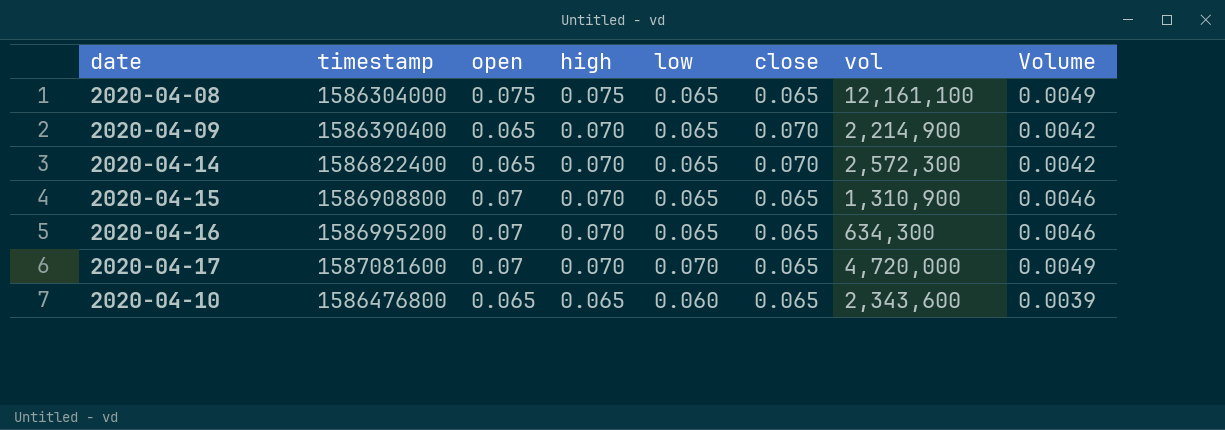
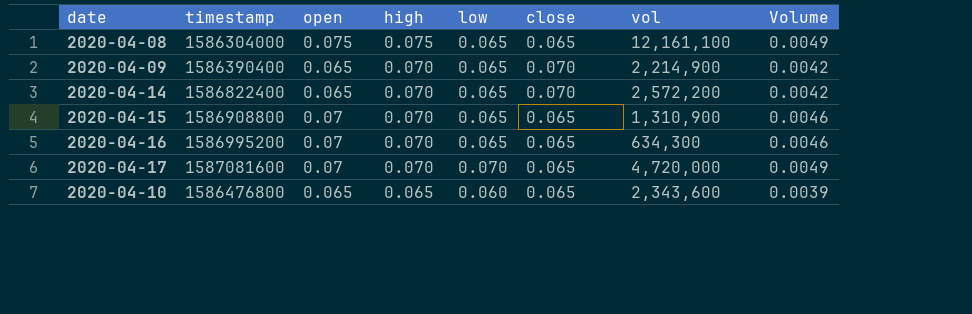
2020-04-14 | vol: 2,572,300 -> 2,572,200

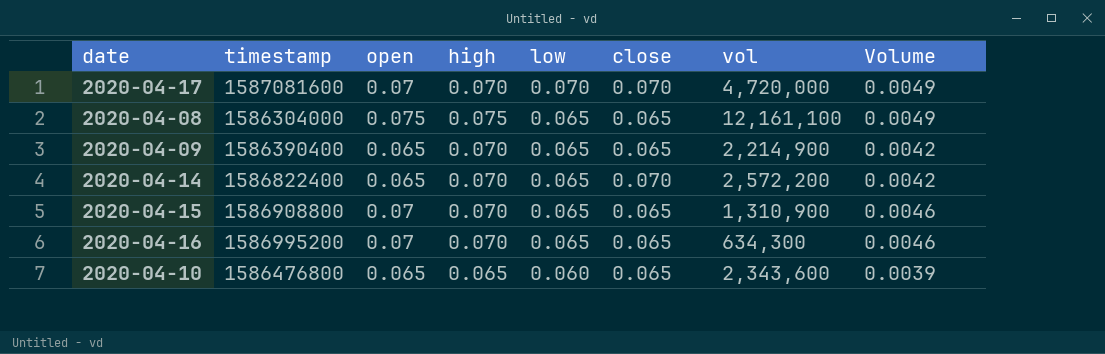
row order: high descending -> low descending
2020-04-17 | close: 0.065 -> 0.070
2020-04-09 | close: 0.070 -> 0.065

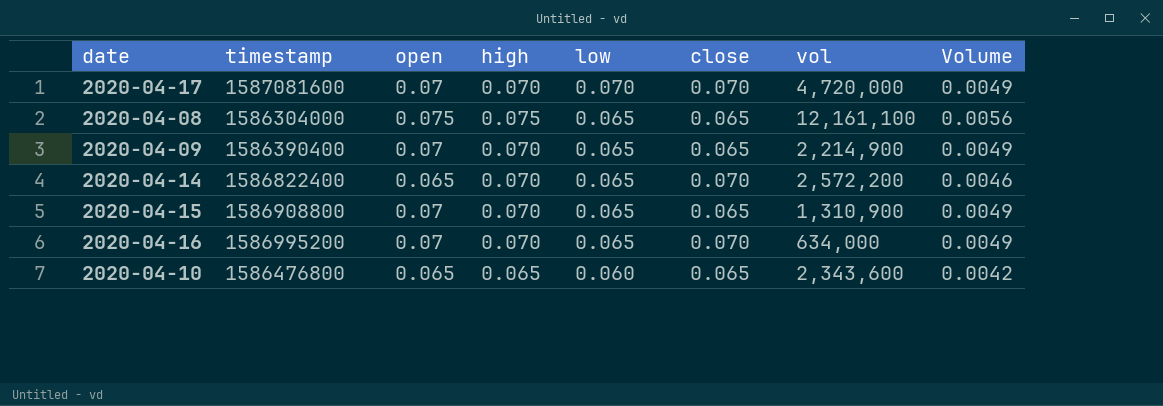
column Volume | formula: [open] * [low] -> [open] * [high]
2020-04-09 | open: 0.065 -> 0.07
2020-04-16 | close: 0.065 -> 0.070
2020-04-16 | vol: 634,300 -> 634,000

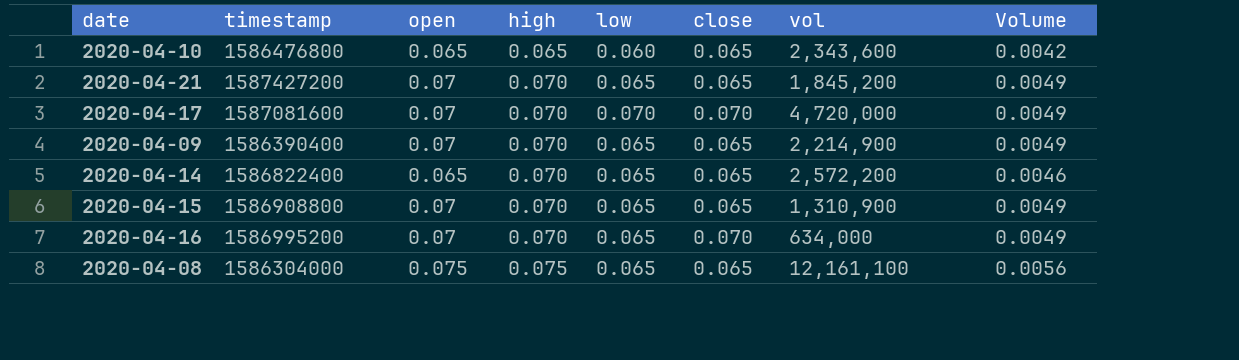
row order: low descending -> high ascending
row 2020-04-21: none -> 1587427200 | 0.07 | 0.070 | 0.065 | 0.065 | 1,845,200 | 0.0049
2020-04-14 | close: 0.070 -> 0.065

